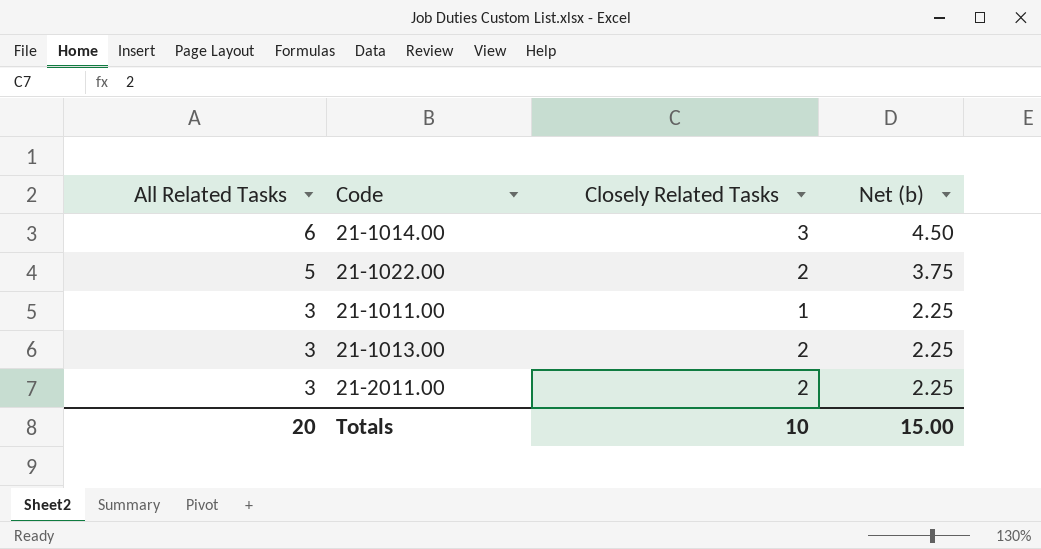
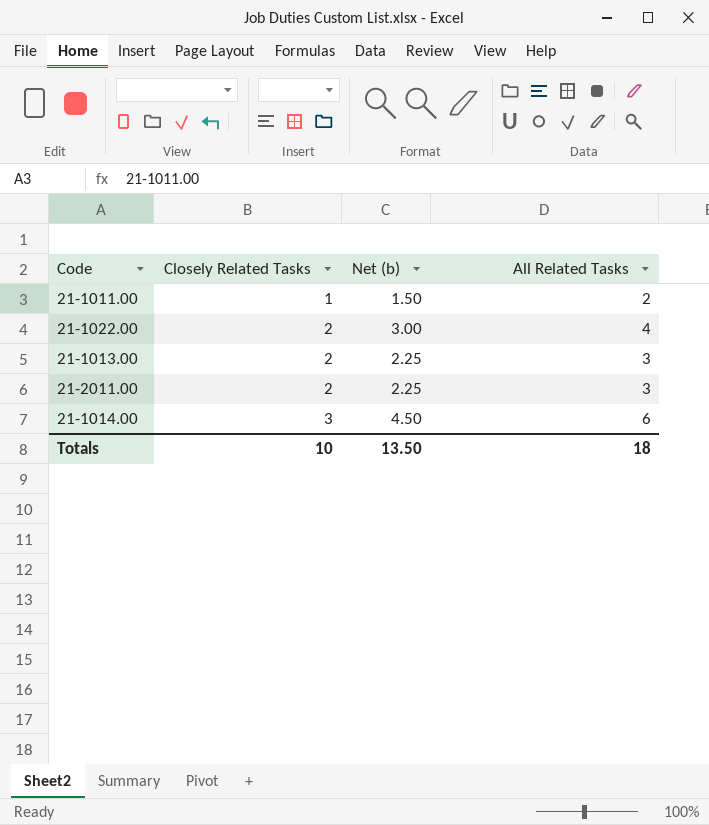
row order: All Related Tasks descending -> Closely Related Tasks ascending
column All Related Tasks | position: 1 -> 4
21-1011.00 | Net (b): 2.25 -> 1.50
21-1011.00 | All Related Tasks: 3 -> 2
21-1022.00 | Net (b): 3.75 -> 3.00
21-1022.00 | All Related Tasks: 5 -> 4
Totals | Net (b): 15.00 -> 13.50
Totals | All Related Tasks: 20 -> 18

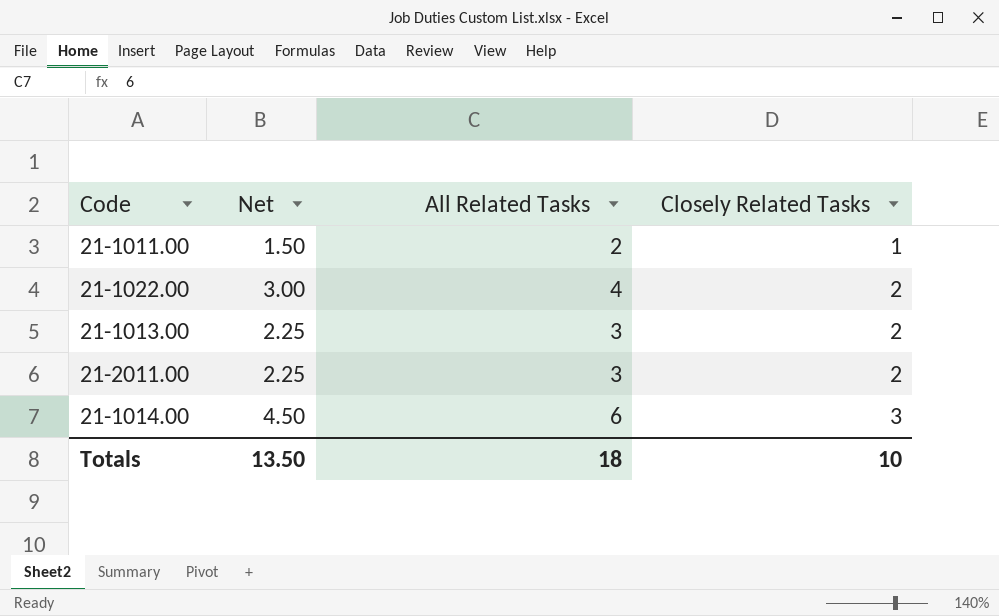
column name: Net (b) -> Net
column Closely Related Tasks | position: 2 -> 4

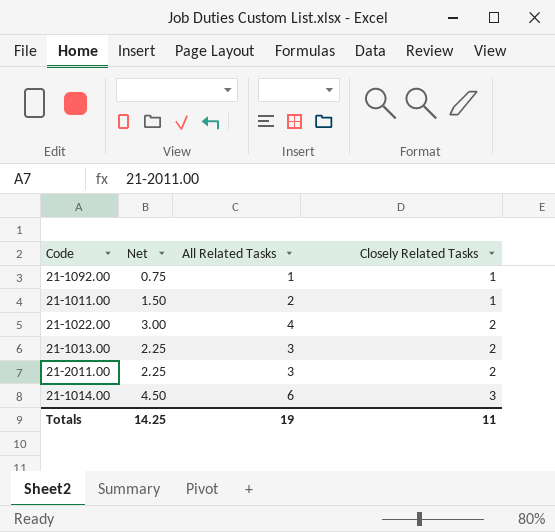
row 21-1092.00: none -> 0.75 | 1 | 1
Totals | Net: 13.50 -> 14.25
Totals | All Related Tasks: 18 -> 19
Totals | Closely Related Tasks: 10 -> 11

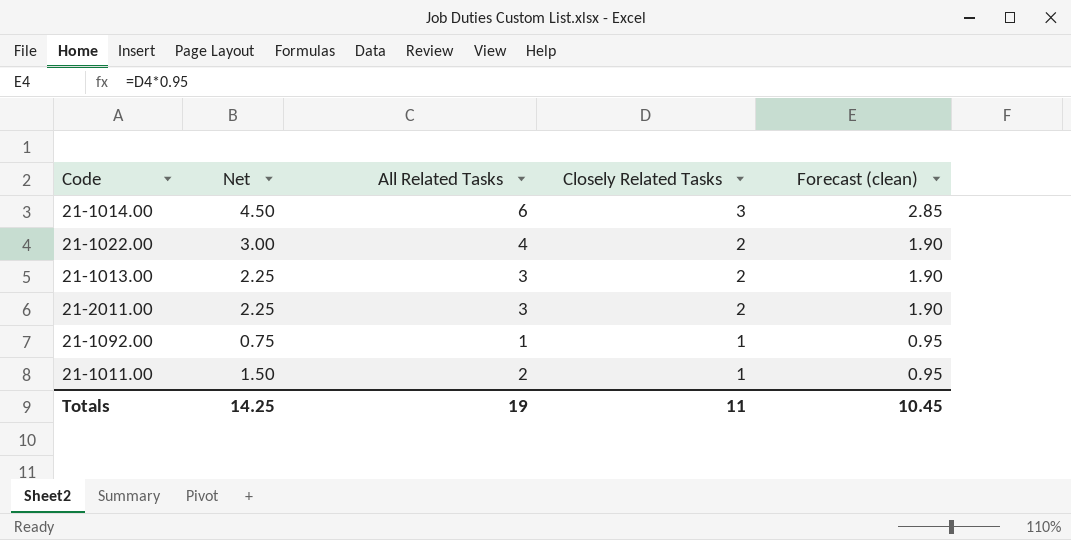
row order: Closely Related Tasks ascending -> Closely Related Tasks descending
column Forecast (clean) | formula: none -> [Closely Related Tasks] * 0.95

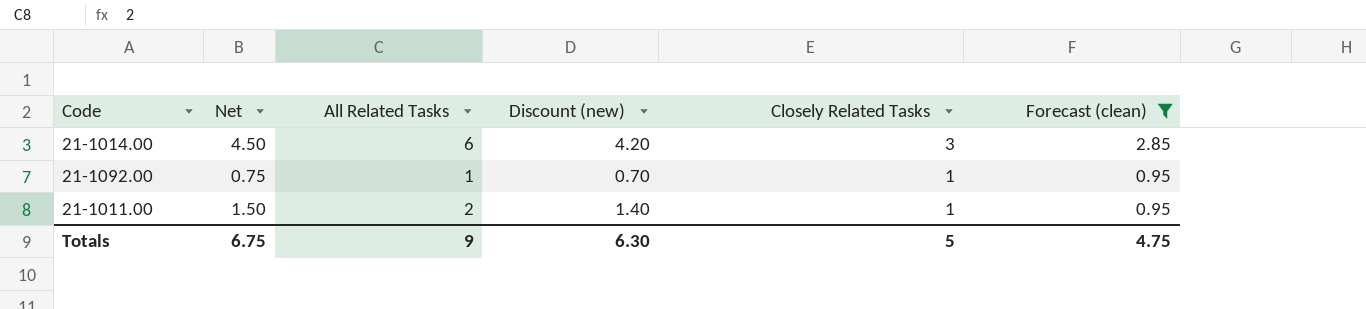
filter: none -> Forecast (clean) != 1.90
column Discount (new) | formula: none -> [All Related Tasks] * 0.7
Totals | Net: 14.25 -> 6.75
Totals | All Related Tasks: 19 -> 9
Totals | Closely Related Tasks: 11 -> 5
Totals | Forecast (clean): 10.45 -> 4.75

